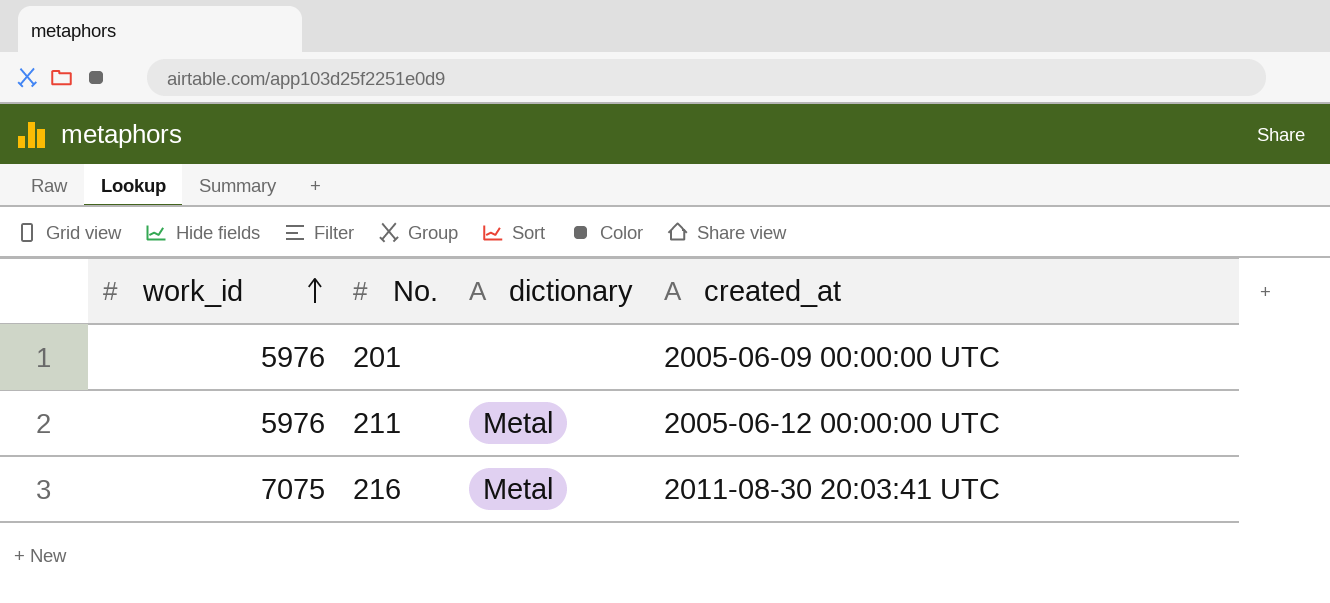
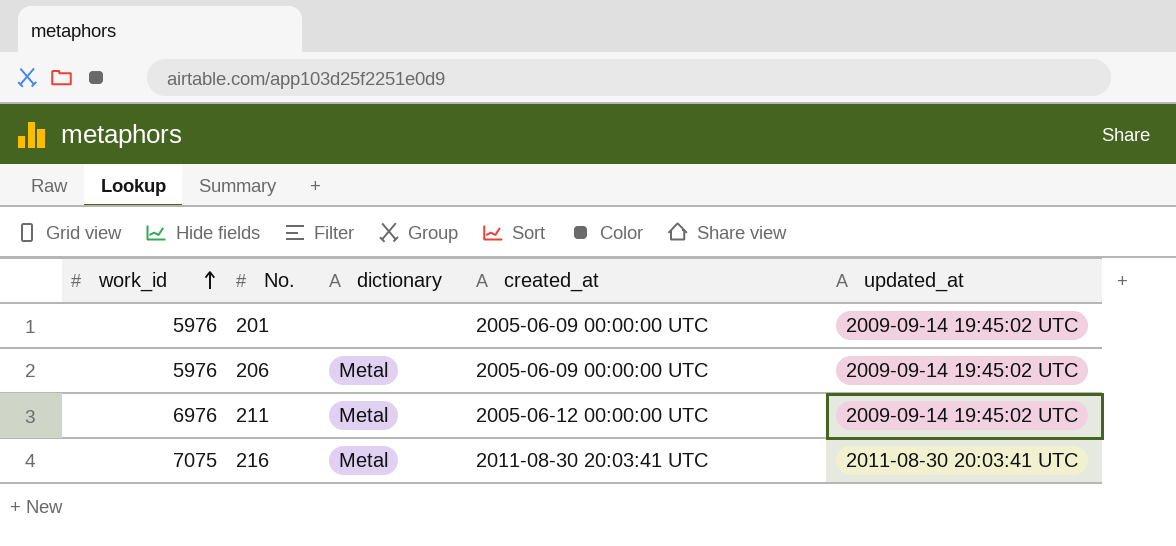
column updated_at | position: none -> 5
row 206: none -> 5976 | Metal | 2005-06-09 00:00:00 UTC | 2009-09-14 19:45:02 UTC
211 | work_id: 5976 -> 6976

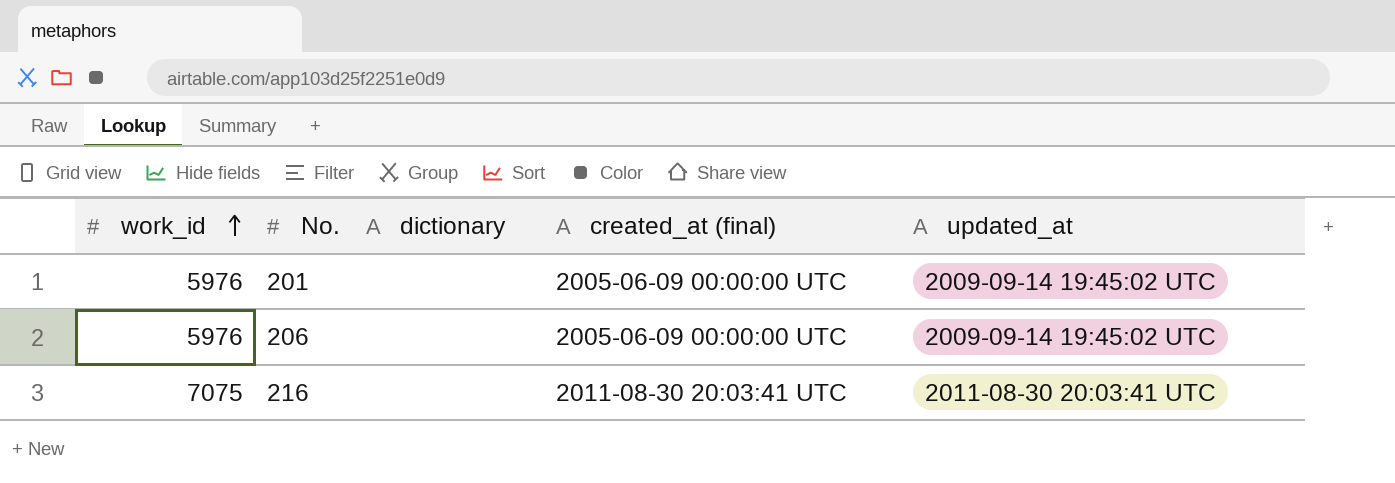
column name: created_at -> created_at (final)
row 211: 6976 | Metal | 2005-06-12 00:00:00 UTC | 2009-09-14 19:45:02 UTC -> none
206 | dictionary: Metal -> none
216 | dictionary: Metal -> none

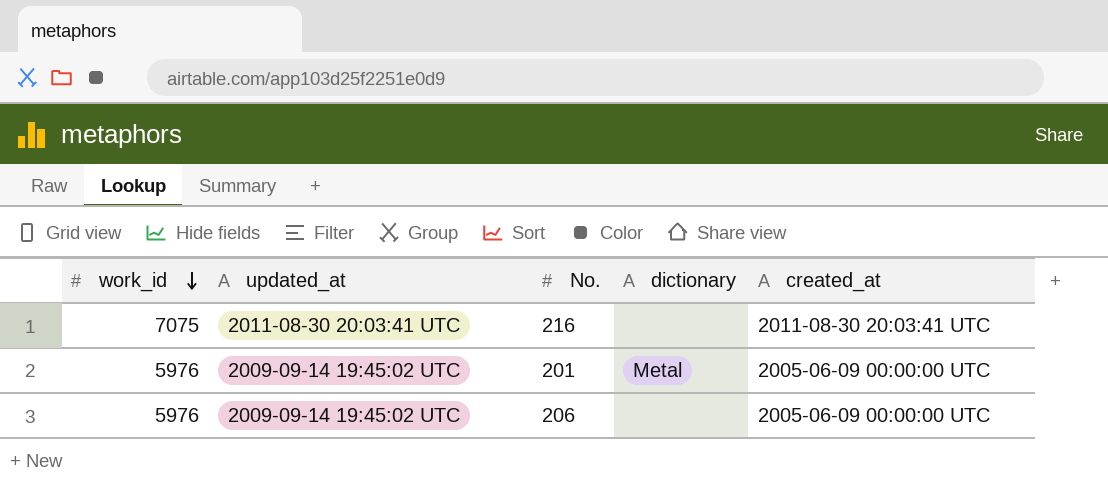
row order: work_id ascending -> work_id descending
column updated_at | position: 5 -> 2
column name: created_at (final) -> created_at
201 | dictionary: none -> Metal

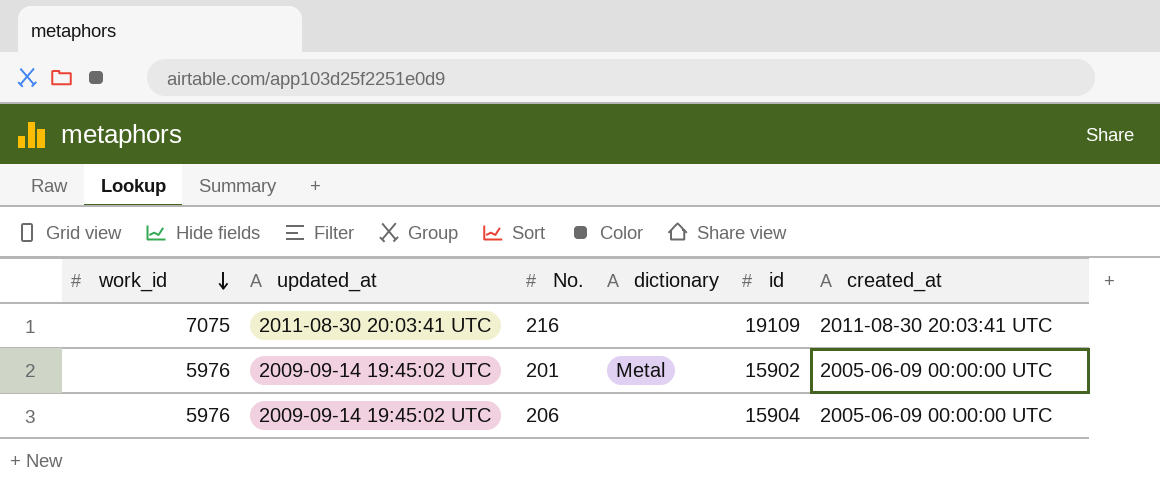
column id | position: none -> 5

